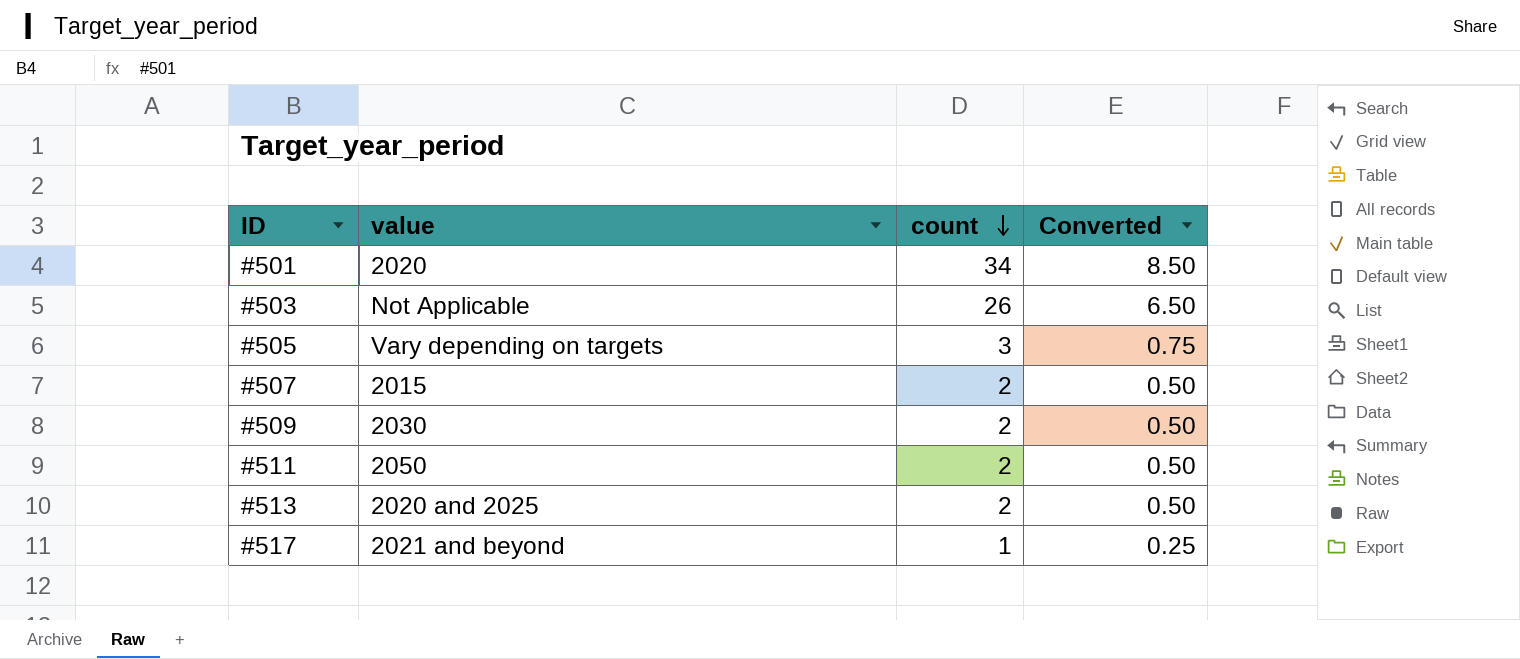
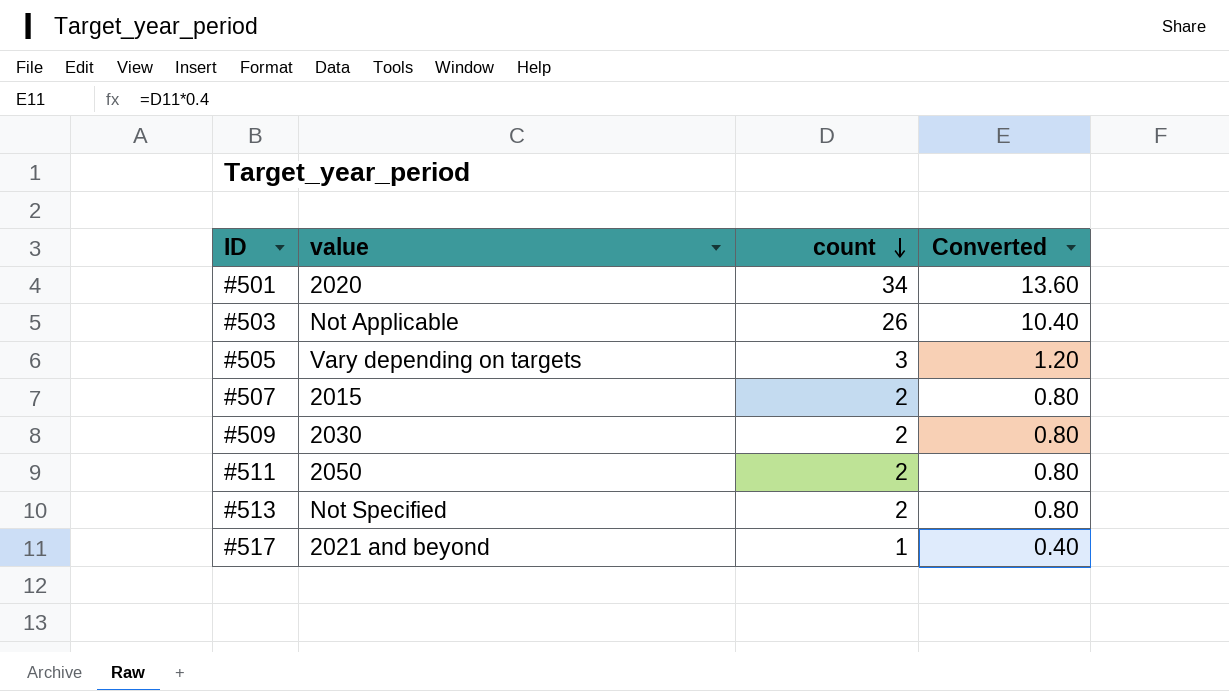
column Converted | formula: [count] * 0.25 -> [count] * 0.4
#513 | value: 2020 and 2025 -> Not Specified

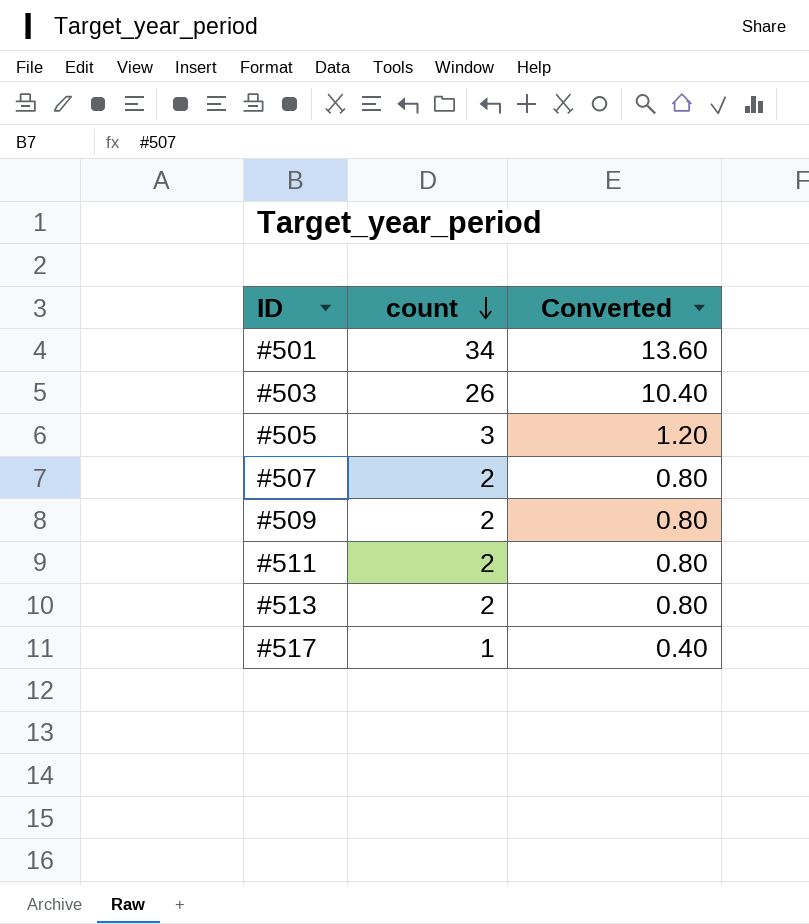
column value | position: 2 -> none

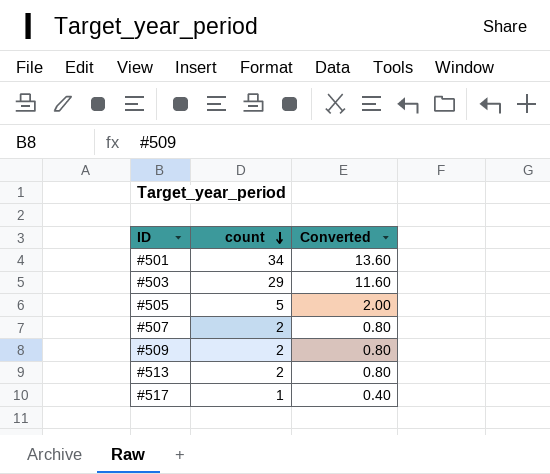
row #511: 2 | 0.80 -> none
#503 | count: 26 -> 29
#503 | Converted: 10.40 -> 11.60
#505 | count: 3 -> 5
#505 | Converted: 1.20 -> 2.00

